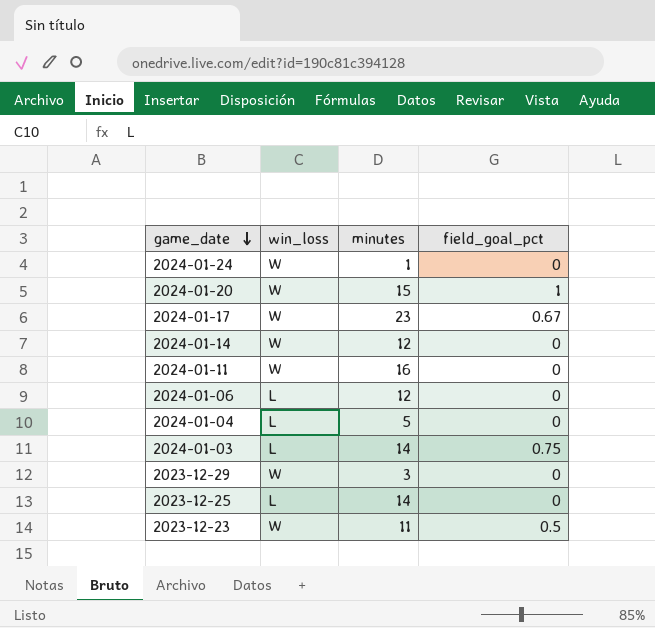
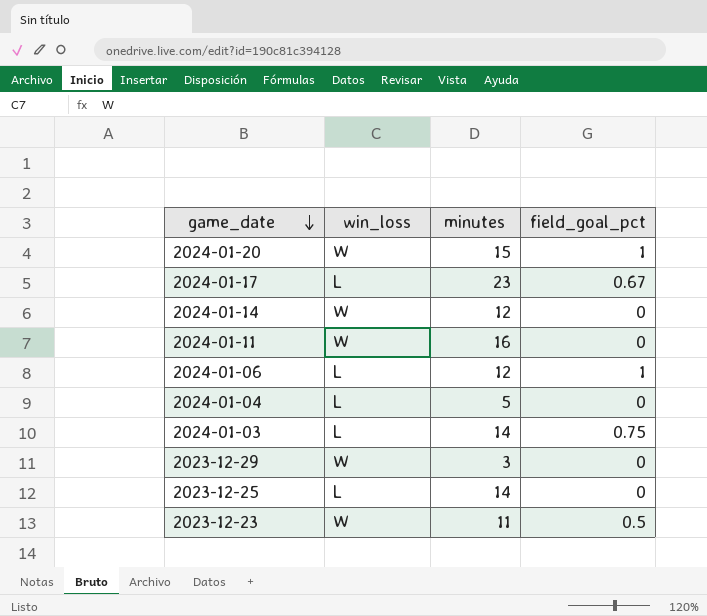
row 2024-01-24: W | 1 | 0 -> none
2024-01-17 | win_loss: W -> L
2024-01-06 | field_goal_pct: 0 -> 1

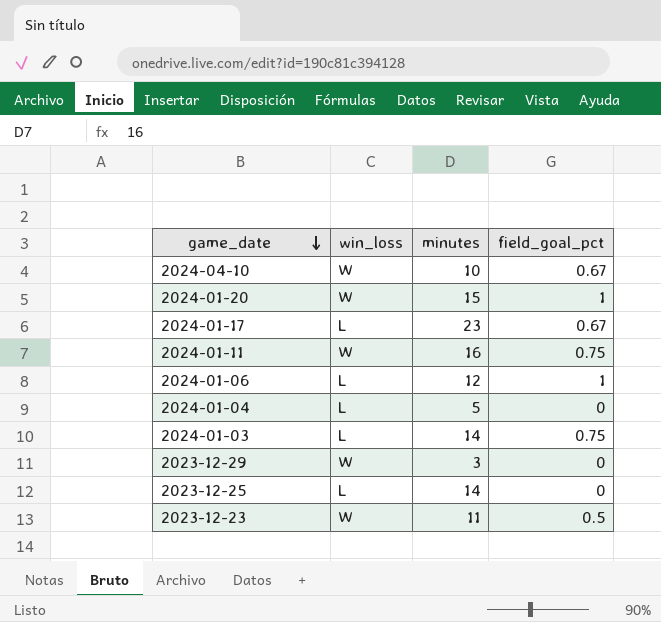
row 2024-01-14: W | 12 | 0 -> none
row 2024-04-10: none -> W | 10 | 0.67
2024-01-11 | field_goal_pct: 0 -> 0.75

